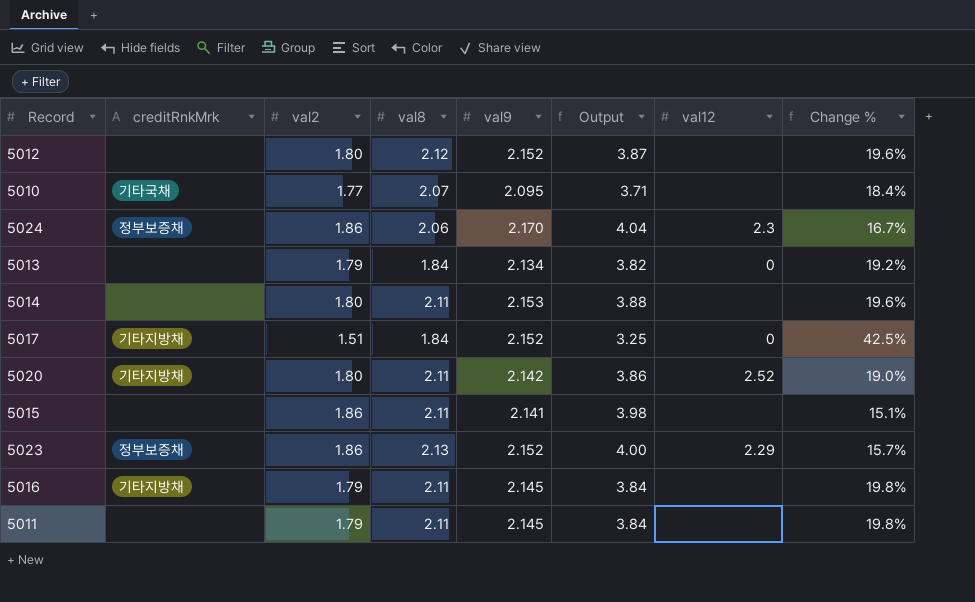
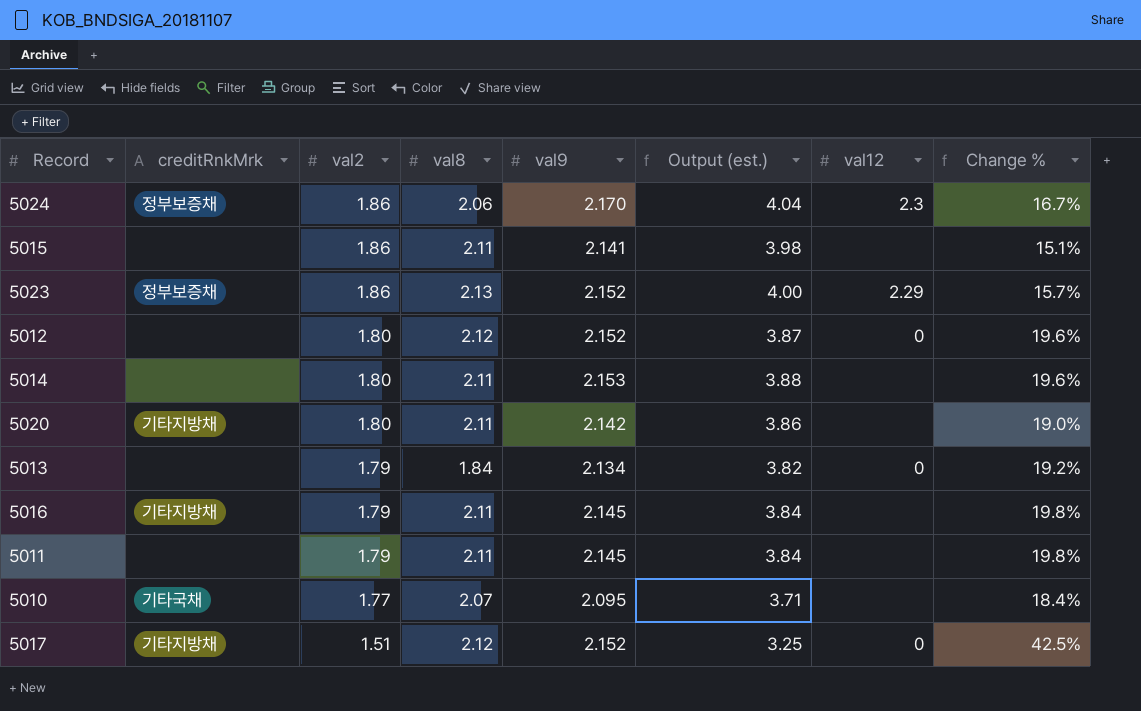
row order: none -> val2 descending
column name: Output -> Output (est.)
5012 | val12: none -> 0
5020 | val12: 2.52 -> none
5017 | val8: 1.84 -> 2.12

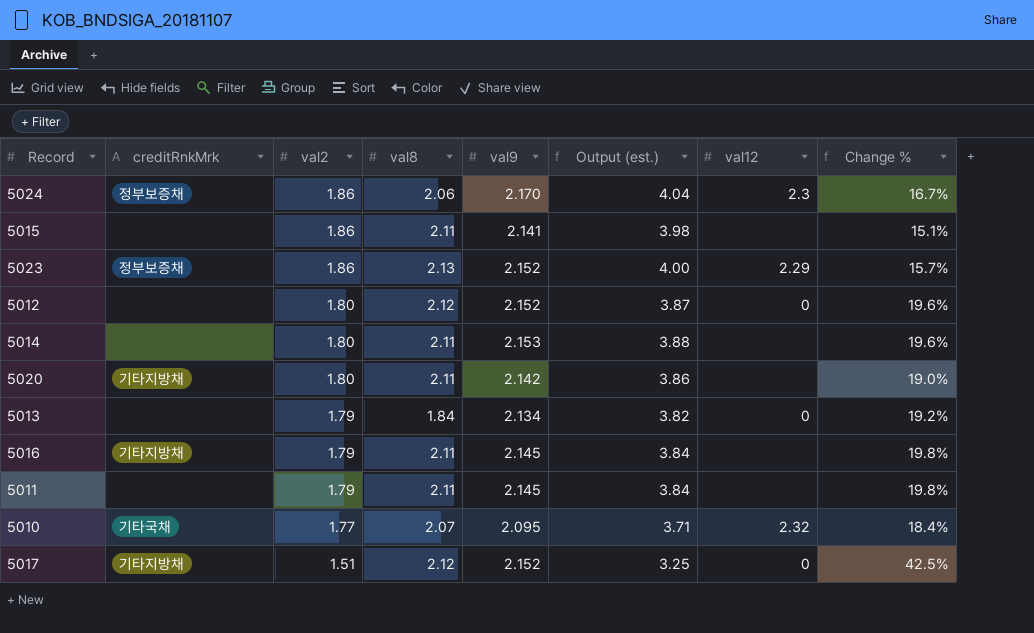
5010 | val12: none -> 2.32

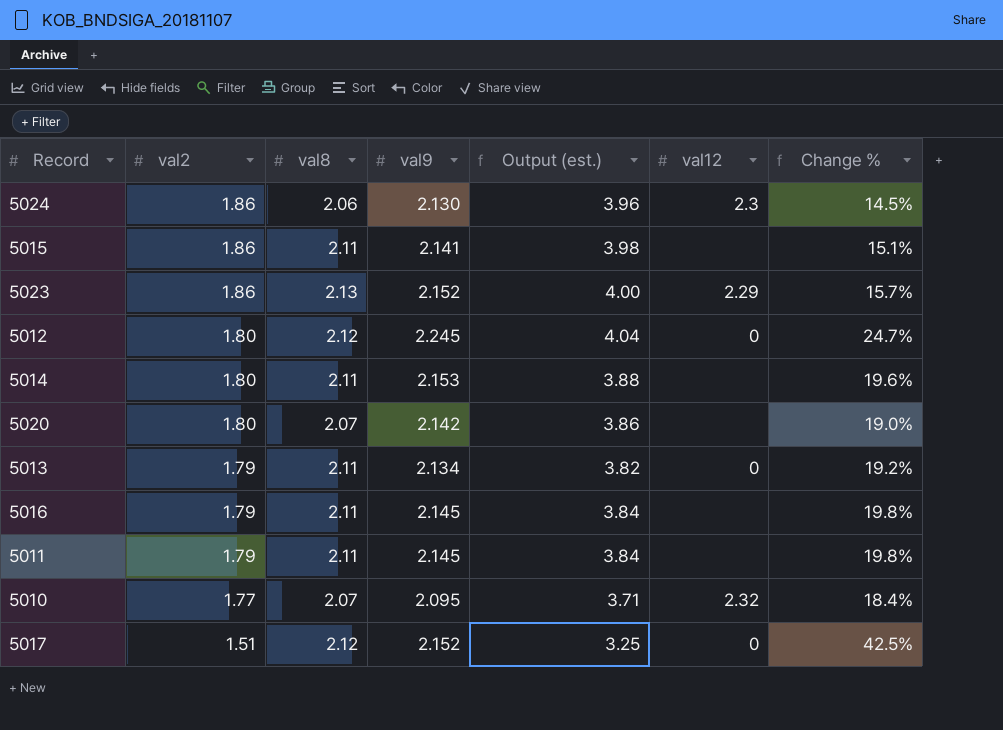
column creditRnkMrk | position: 2 -> none
5024 | val9: 2.170 -> 2.130
5024 | Output (est.): 4.04 -> 3.96
5024 | Change %: 16.7% -> 14.5%
5012 | val9: 2.152 -> 2.245
5012 | Output (est.): 3.87 -> 4.04
5012 | Change %: 19.6% -> 24.7%
5020 | val8: 2.11 -> 2.07
5013 | val8: 1.84 -> 2.11

